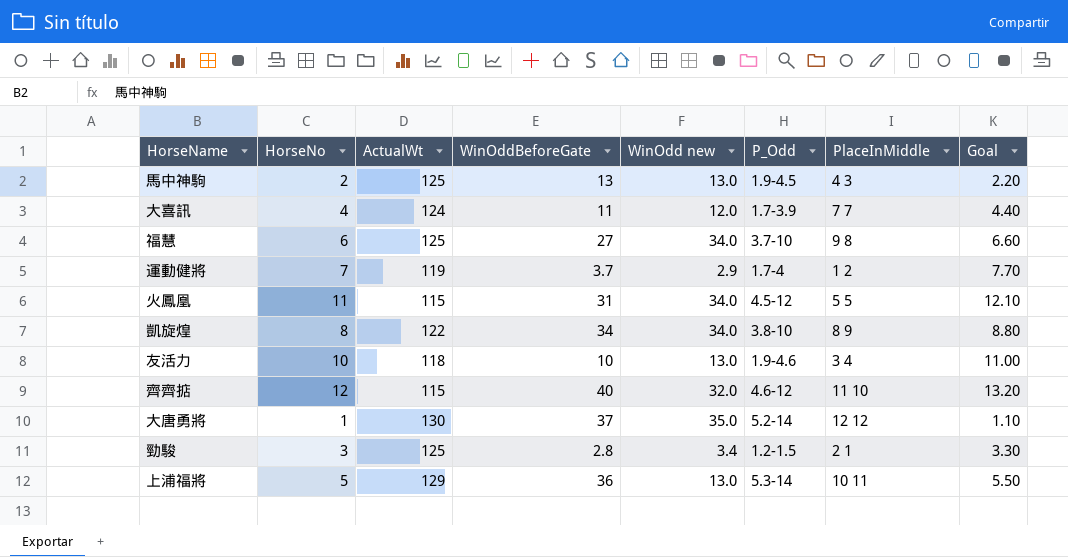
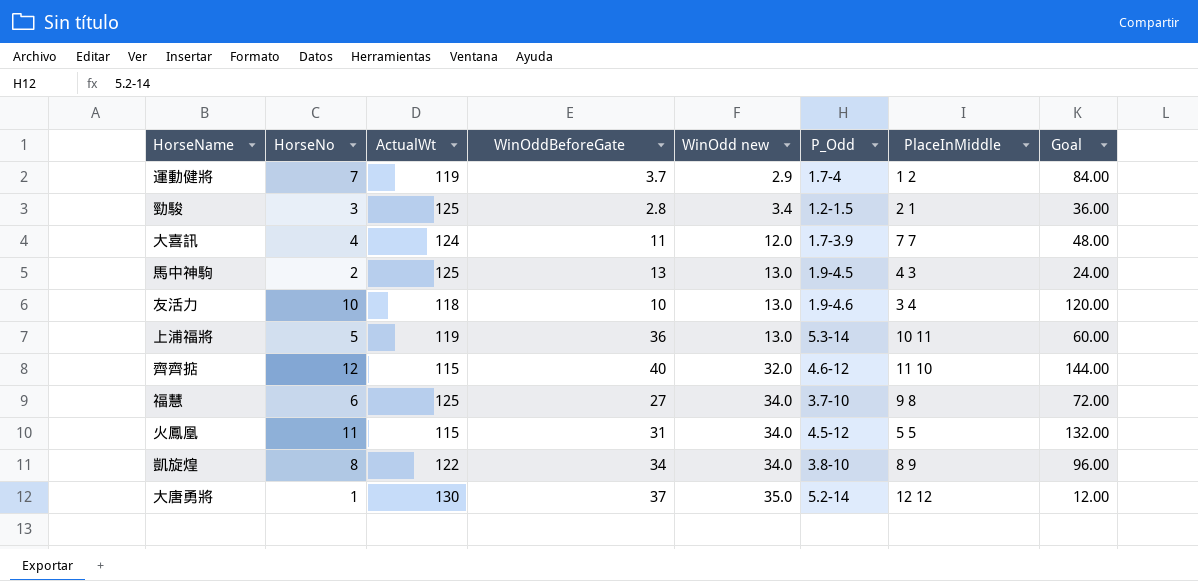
row order: none -> WinOdd new ascending
column Goal | formula: [HorseNo] * 1.1 -> [HorseNo] * 12
上浦福將 | ActualWt: 129 -> 119

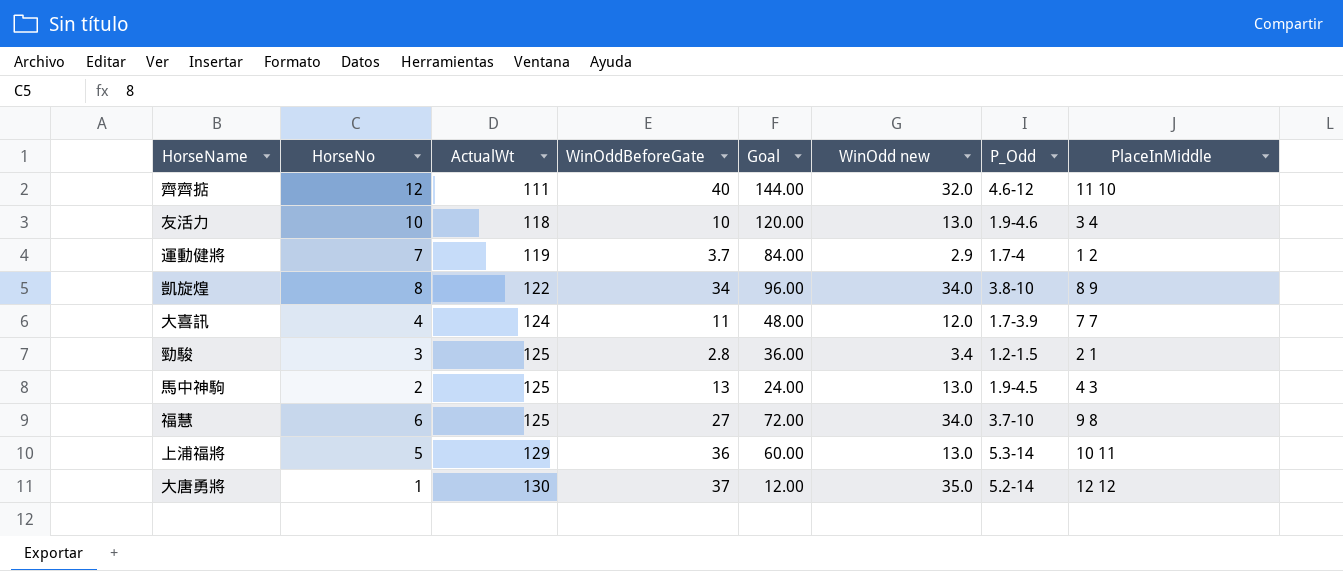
row order: WinOdd new ascending -> ActualWt ascending
column Goal | position: 8 -> 5
row 火鳳凰: 11 | 115 | 31 | 34.0 | 4.5-12 | 5 5 | 132.00 -> none
齊齊掂 | ActualWt: 115 -> 111
上浦福將 | ActualWt: 119 -> 129

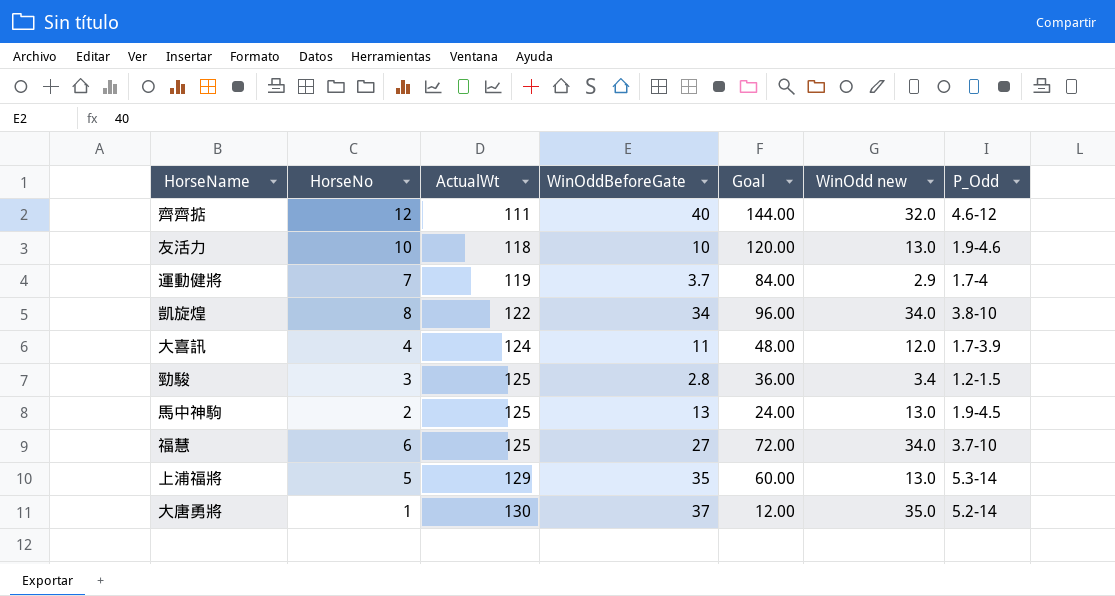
column PlaceInMiddle | position: 8 -> none
上浦福將 | WinOddBeforeGate: 36 -> 35

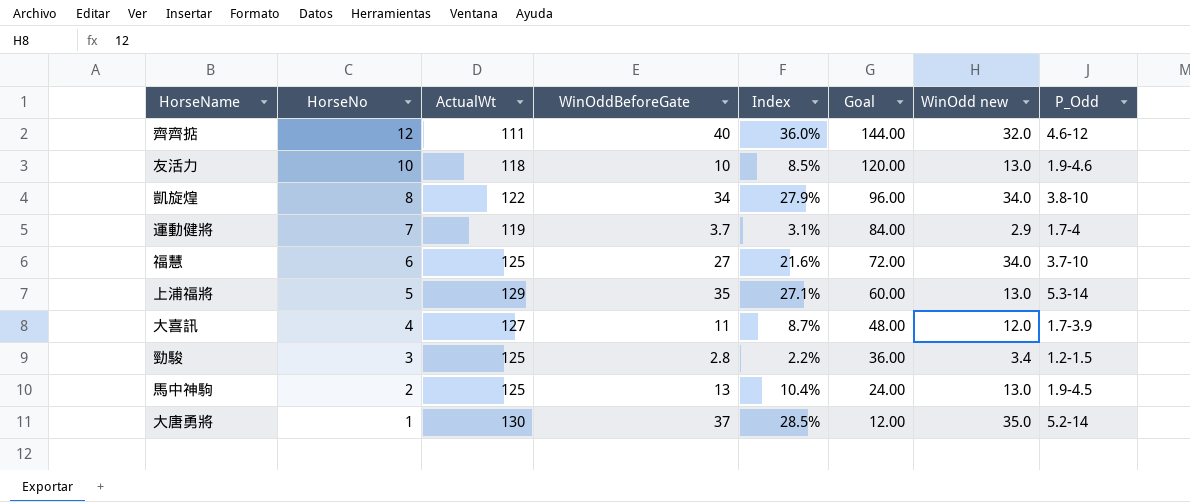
row order: ActualWt ascending -> HorseNo descending
column Index | formula: none -> [WinOddBeforeGate] / [ActualWt]
大喜訊 | ActualWt: 124 -> 127

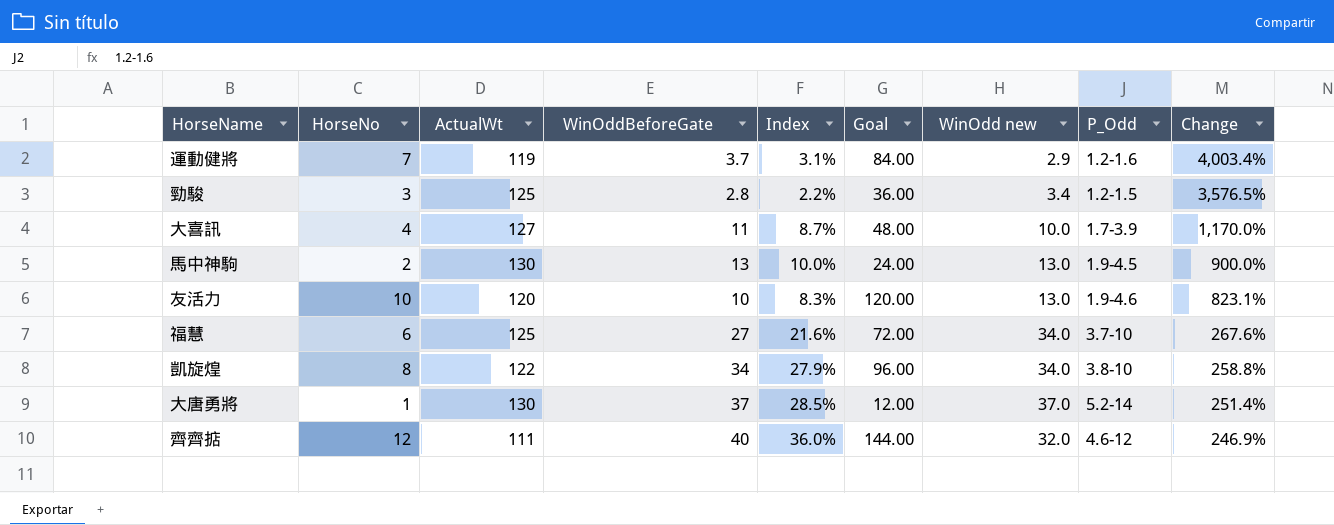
row order: HorseNo descending -> Change descending
column Change | formula: none -> ([ActualWt] - [WinOdd new]) / [WinOdd new]
row 上浦福將: 5 | 129 | 35 | 27.1% | 60.00 | 13.0 | 5.3-14 -> none
運動健將 | P_Odd: 1.7-4 -> 1.2-1.6
大喜訊 | WinOdd new: 12.0 -> 10.0
馬中神駒 | ActualWt: 125 -> 130
馬中神駒 | Index: 10.4% -> 10.0%
友活力 | ActualWt: 118 -> 120
友活力 | Index: 8.5% -> 8.3%
大唐勇將 | WinOdd new: 35.0 -> 37.0

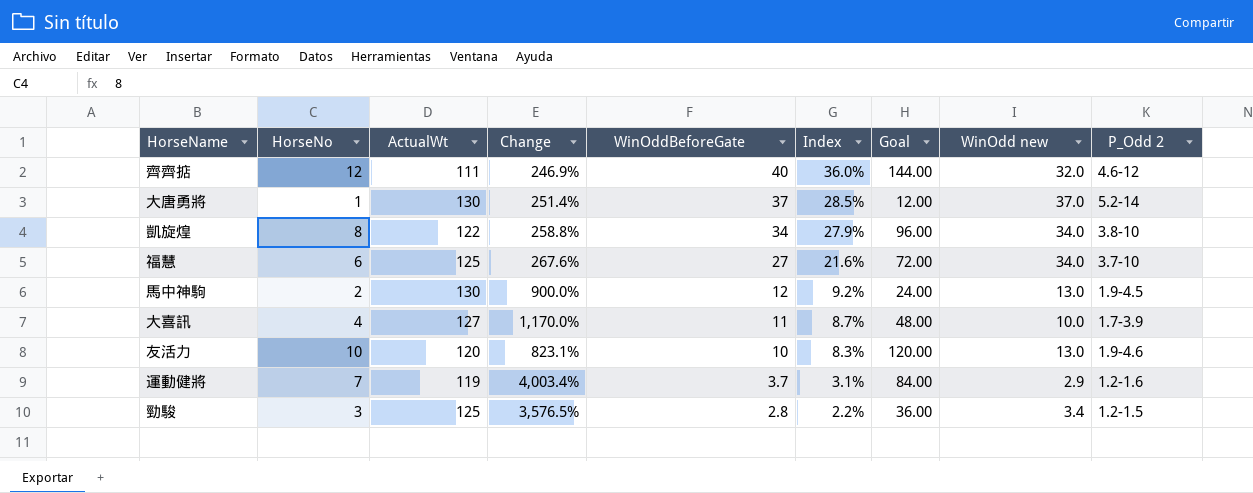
row order: Change descending -> WinOddBeforeGate descending
column Change | position: 9 -> 4
column name: P_Odd -> P_Odd 2
馬中神駒 | WinOddBeforeGate: 13 -> 12
馬中神駒 | Index: 10.0% -> 9.2%

